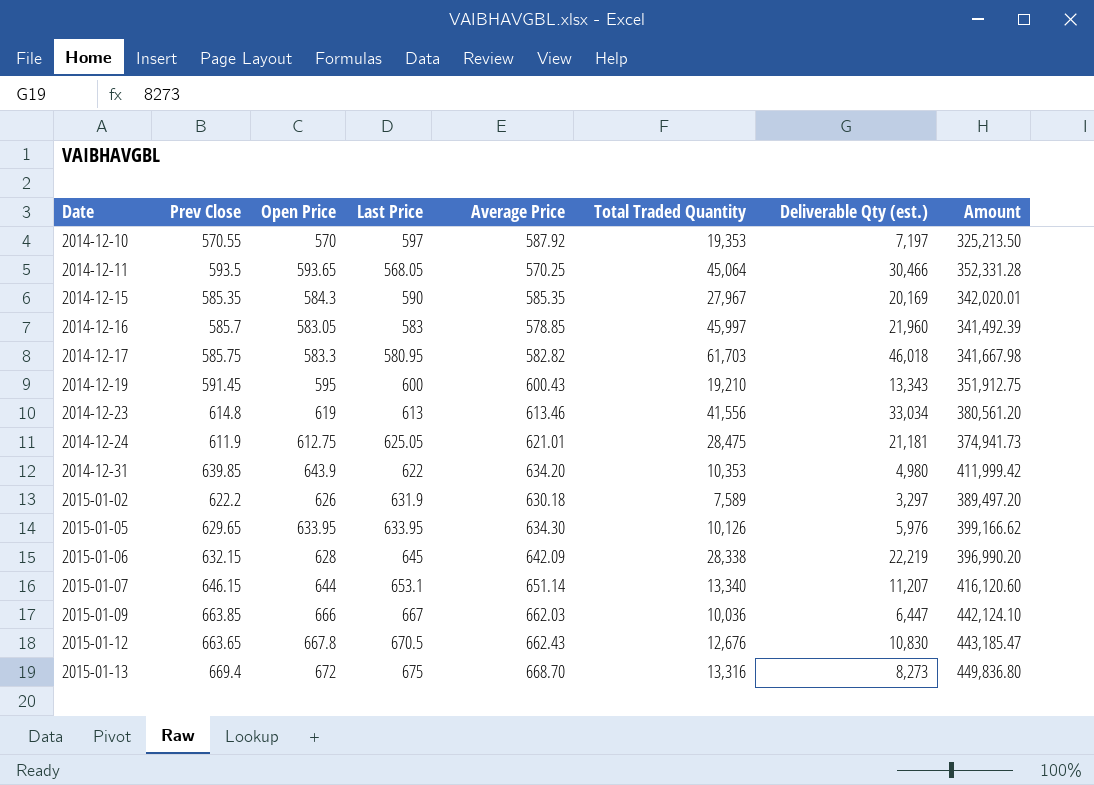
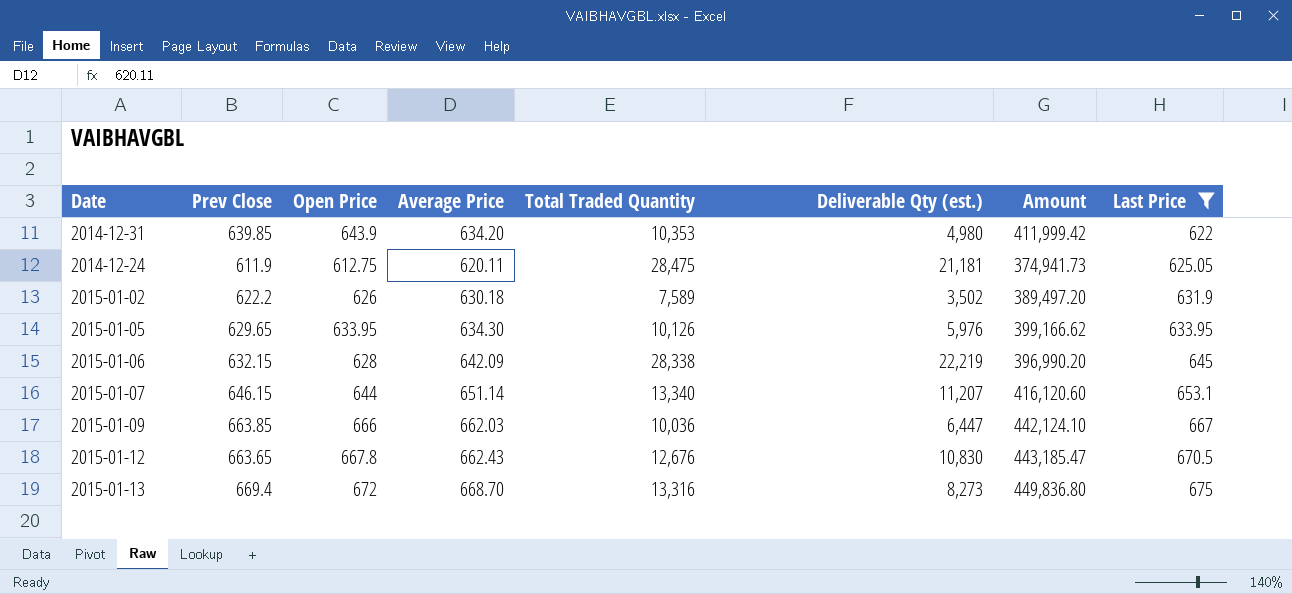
filter: none -> Last Price >= 622
row order: Date ascending -> Last Price ascending
column Last Price | position: 4 -> 8
2014-12-24 | Average Price: 621.01 -> 620.11
2015-01-02 | Deliverable Qty (est.): 3,297 -> 3,502

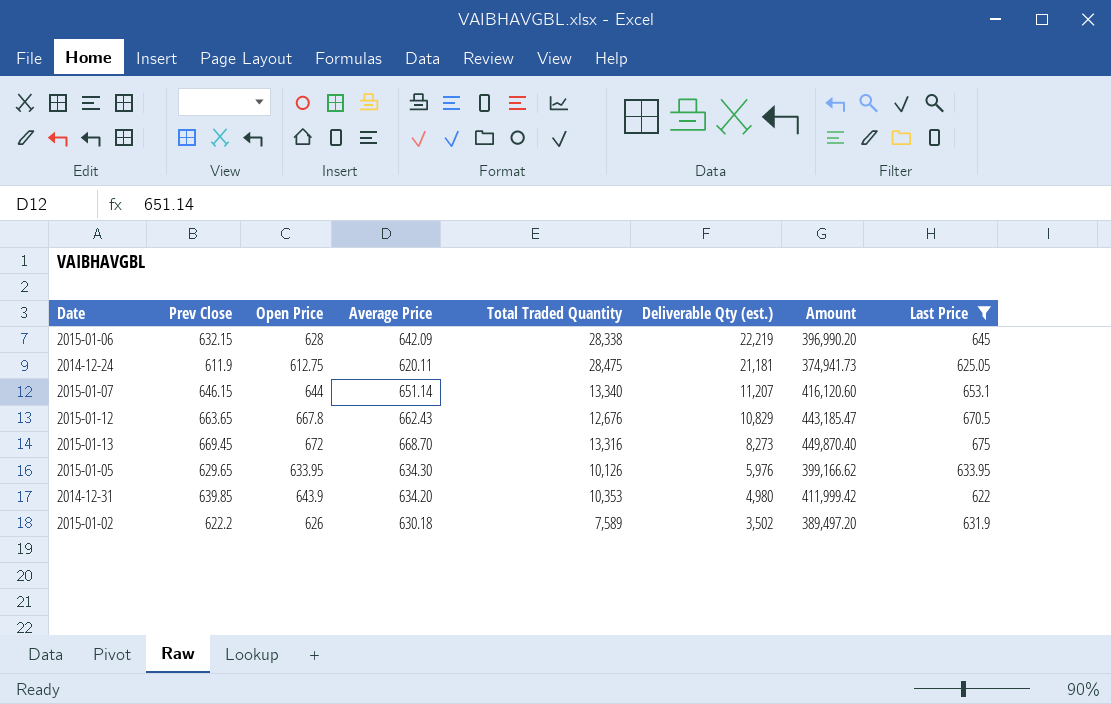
row order: Last Price ascending -> Deliverable Qty (est.) descending
row 2015-01-09: 663.85 | 666 | 662.03 | 10,036 | 6,447 | 442,124.10 | 667 -> none
2015-01-12 | Deliverable Qty (est.): 10,830 -> 10,829
2015-01-13 | Prev Close: 669.4 -> 669.45
2015-01-13 | Amount: 449,836.80 -> 449,870.40

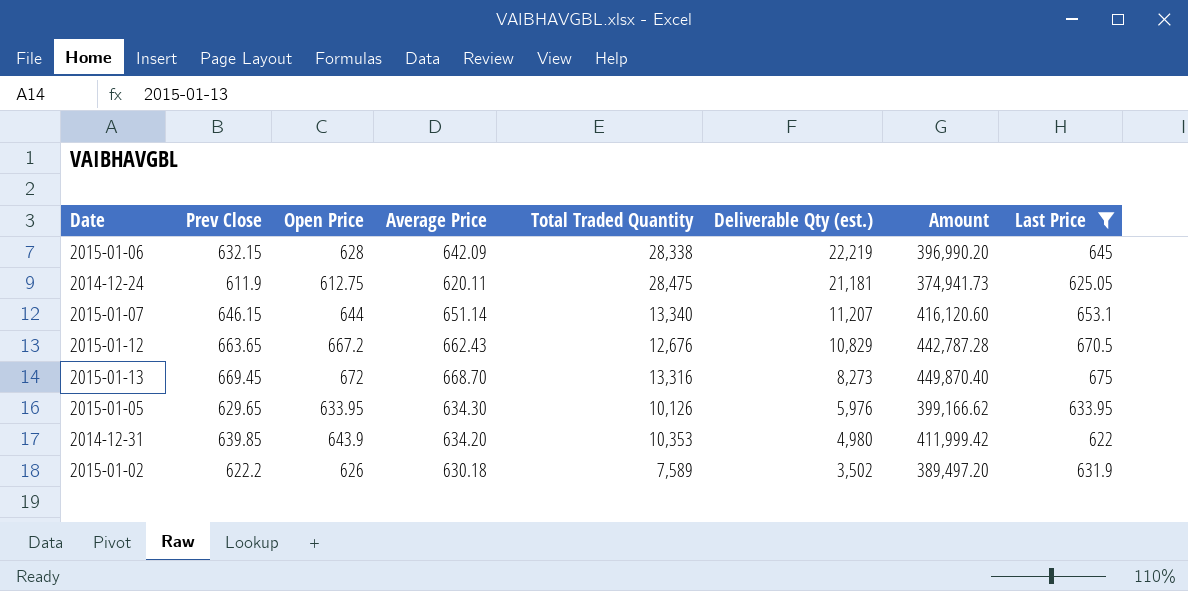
2015-01-12 | Open Price: 667.8 -> 667.2
2015-01-12 | Amount: 443,185.47 -> 442,787.28

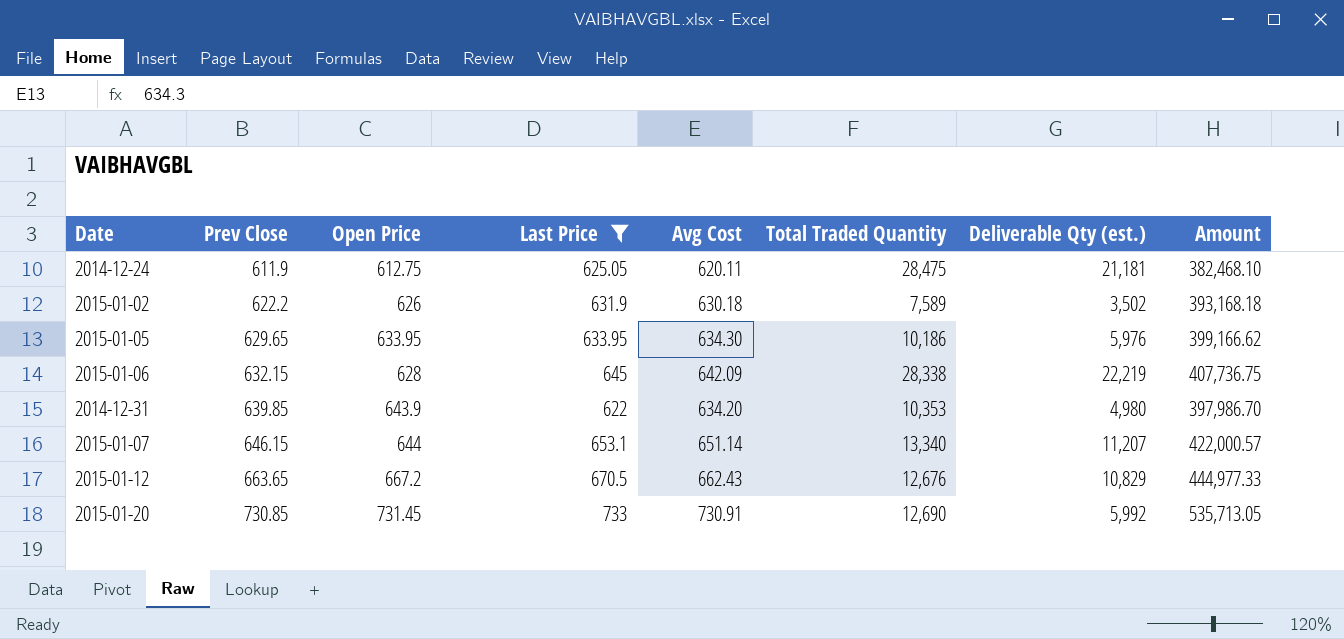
row order: Deliverable Qty (est.) descending -> Prev Close ascending
column Last Price | position: 8 -> 4
column name: Average Price -> Avg Cost
column Amount | formula: [Prev Close] * [Open Price] -> [Prev Close] * [Last Price]
row 2015-01-13: 669.45 | 672 | 668.70 | 13,316 | 8,273 | 449,870.40 | 675 -> none
2015-01-05 | Total Traded Quantity: 10,126 -> 10,186
row 2015-01-20: none -> 730.85 | 731.45 | 733 | 730.91 | 12,690 | 5,992 | 535,713.05

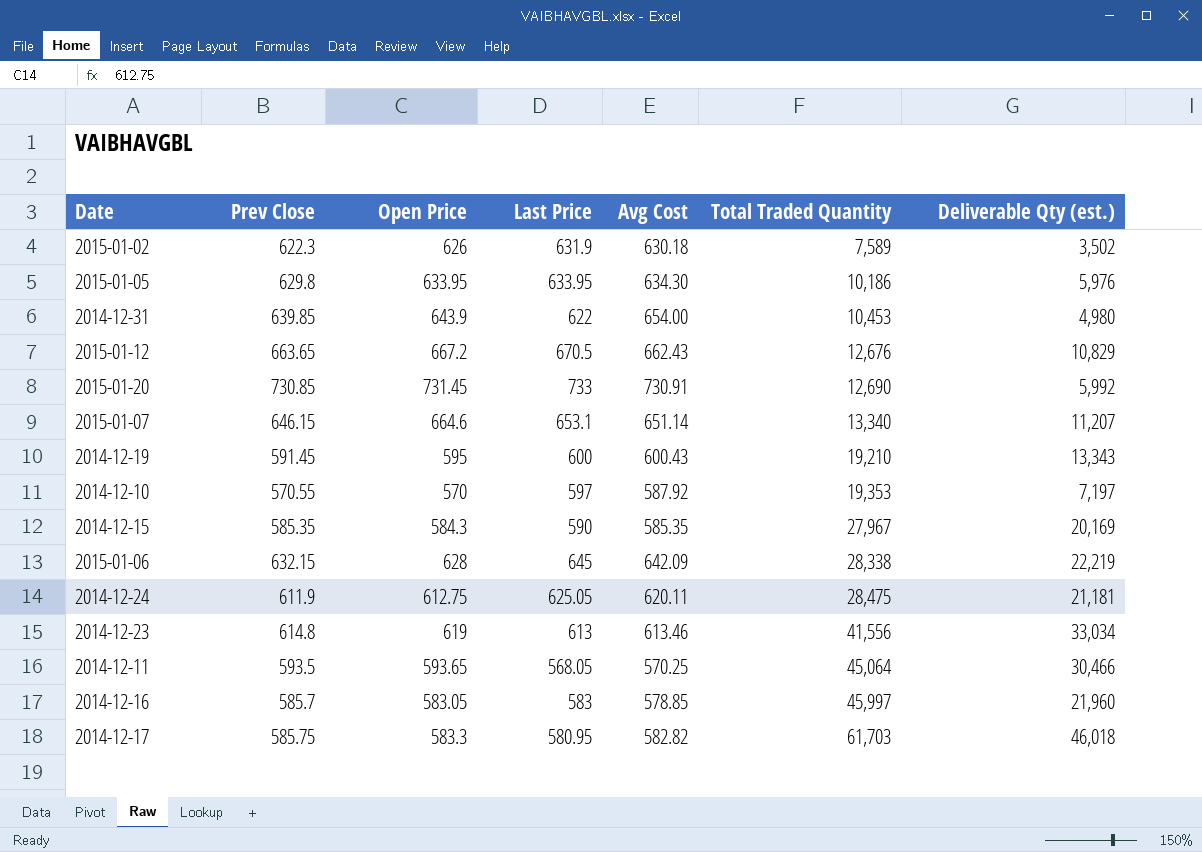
filter: Last Price >= 622 -> none
row order: Prev Close ascending -> Total Traded Quantity ascending
column Amount | formula: [Prev Close] * [Last Price] -> none
2015-01-02 | Prev Close: 622.2 -> 622.3
2015-01-05 | Prev Close: 629.65 -> 629.8
2014-12-31 | Avg Cost: 634.20 -> 654.00
2014-12-31 | Total Traded Quantity: 10,353 -> 10,453
2015-01-07 | Open Price: 644 -> 664.6

